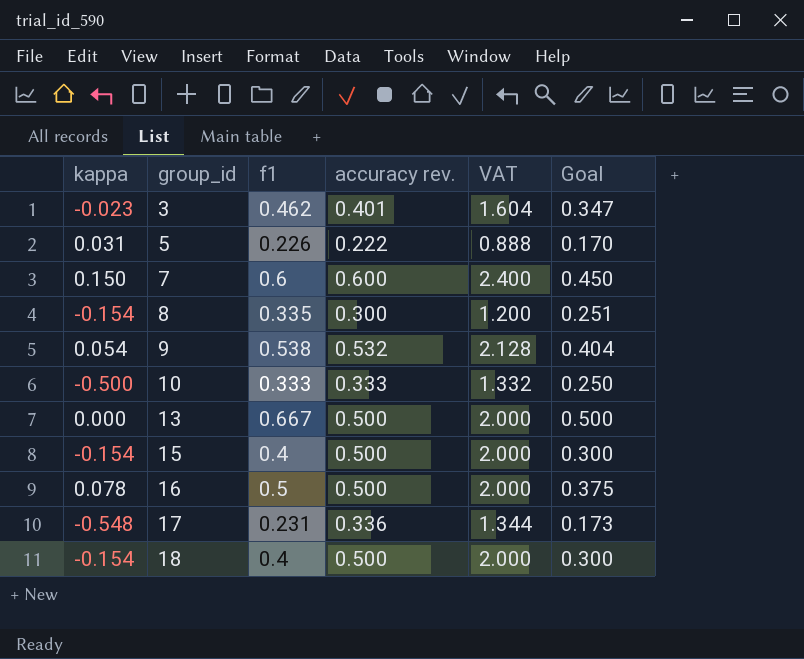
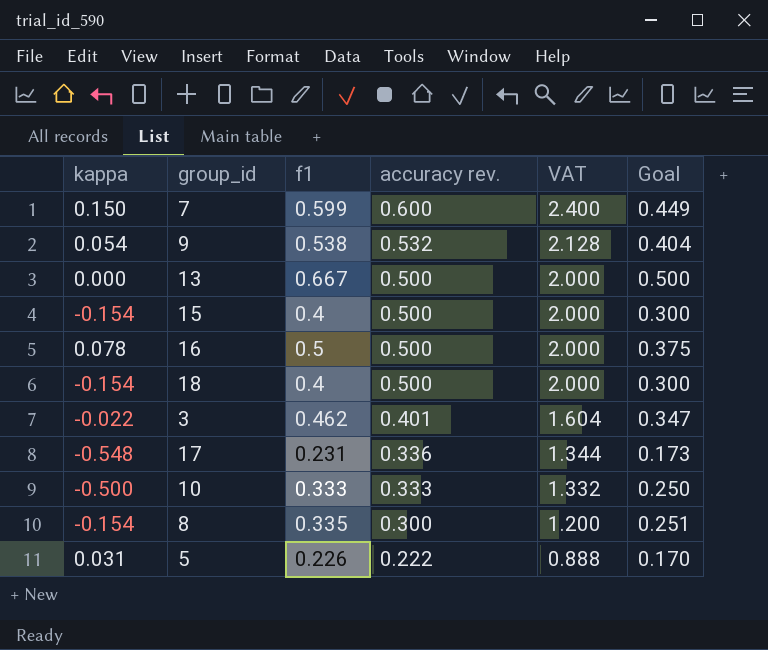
row order: group_id ascending -> accuracy rev. descending
7 | f1: 0.6 -> 0.599
7 | Goal: 0.450 -> 0.449
3 | kappa: -0.023 -> -0.022

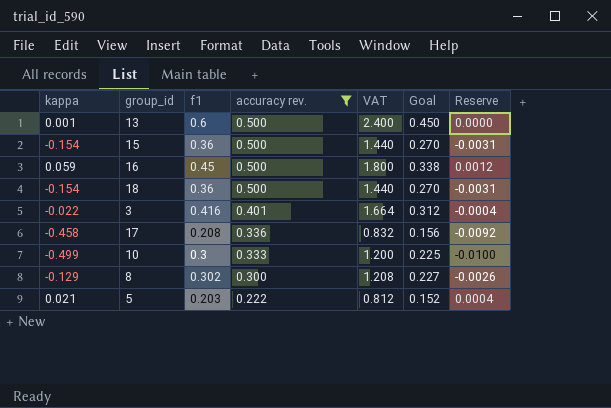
filter: none -> accuracy rev. <= 0.500
column VAT | formula: [accuracy rev.] * 4 -> [f1] * 4
column Reserve | formula: none -> [kappa] * 0.02
13 | kappa: 0.000 -> 0.001
13 | f1: 0.667 -> 0.6
13 | Goal: 0.500 -> 0.450
15 | f1: 0.4 -> 0.36
15 | Goal: 0.300 -> 0.270
16 | kappa: 0.078 -> 0.059
16 | f1: 0.5 -> 0.45
16 | Goal: 0.375 -> 0.338
18 | f1: 0.4 -> 0.36
18 | Goal: 0.300 -> 0.270
3 | f1: 0.462 -> 0.416
3 | Goal: 0.347 -> 0.312
17 | kappa: -0.548 -> -0.458
17 | f1: 0.231 -> 0.208
17 | Goal: 0.173 -> 0.156
10 | kappa: -0.500 -> -0.499
10 | f1: 0.333 -> 0.3
10 | Goal: 0.250 -> 0.225
8 | kappa: -0.154 -> -0.129
8 | f1: 0.335 -> 0.302
8 | Goal: 0.251 -> 0.227
5 | kappa: 0.031 -> 0.021
5 | f1: 0.226 -> 0.203
5 | Goal: 0.170 -> 0.152

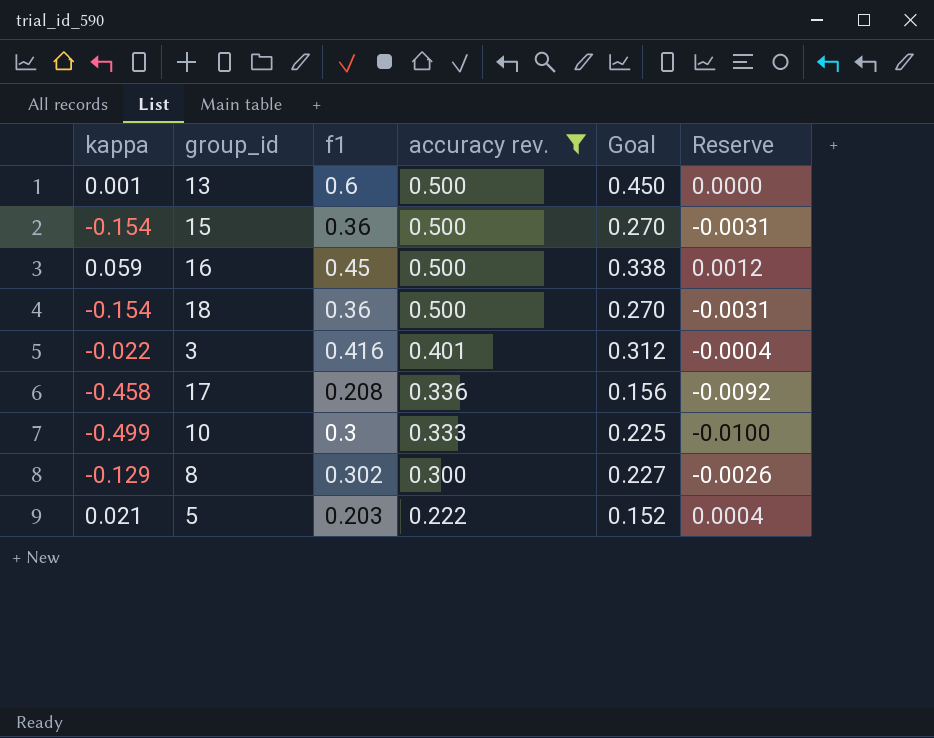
column VAT | formula: [f1] * 4 -> none

